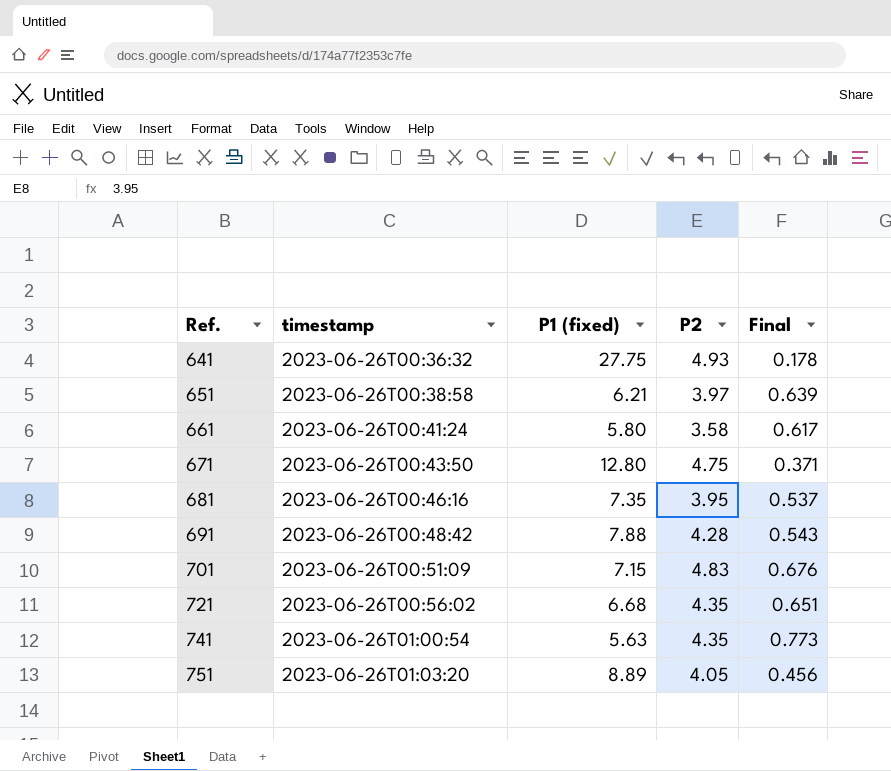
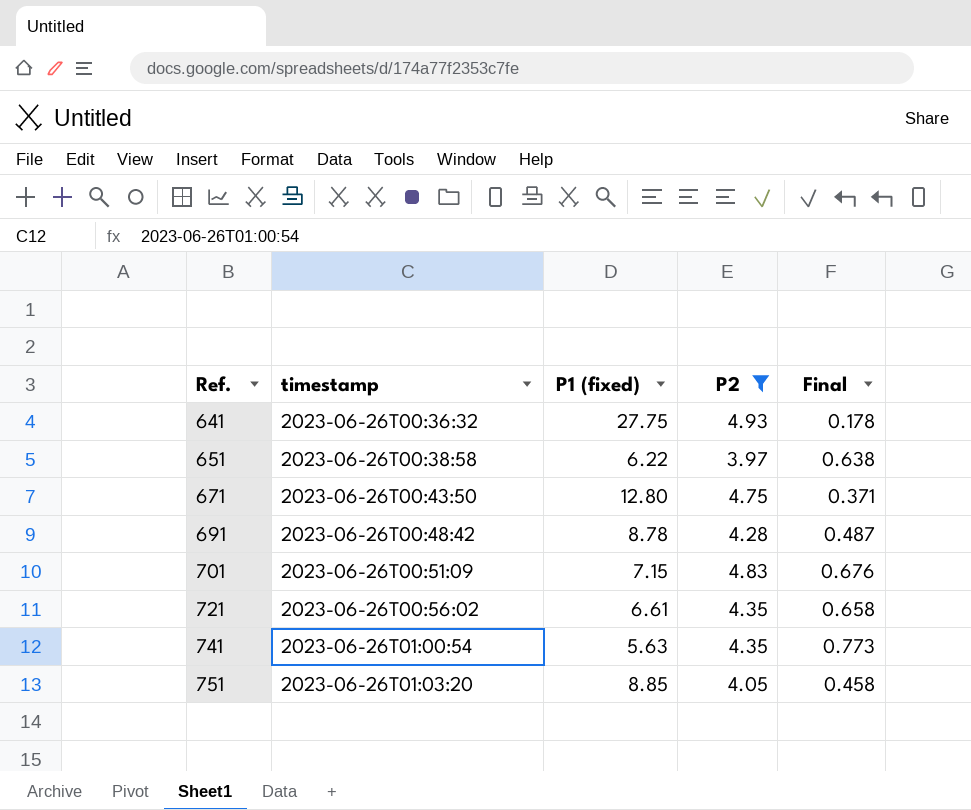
filter: none -> P2 >= 3.97
651 | P1 (fixed): 6.21 -> 6.22
651 | Final: 0.639 -> 0.638
691 | P1 (fixed): 7.88 -> 8.78
691 | Final: 0.543 -> 0.487
721 | P1 (fixed): 6.68 -> 6.61
721 | Final: 0.651 -> 0.658
751 | P1 (fixed): 8.89 -> 8.85
751 | Final: 0.456 -> 0.458

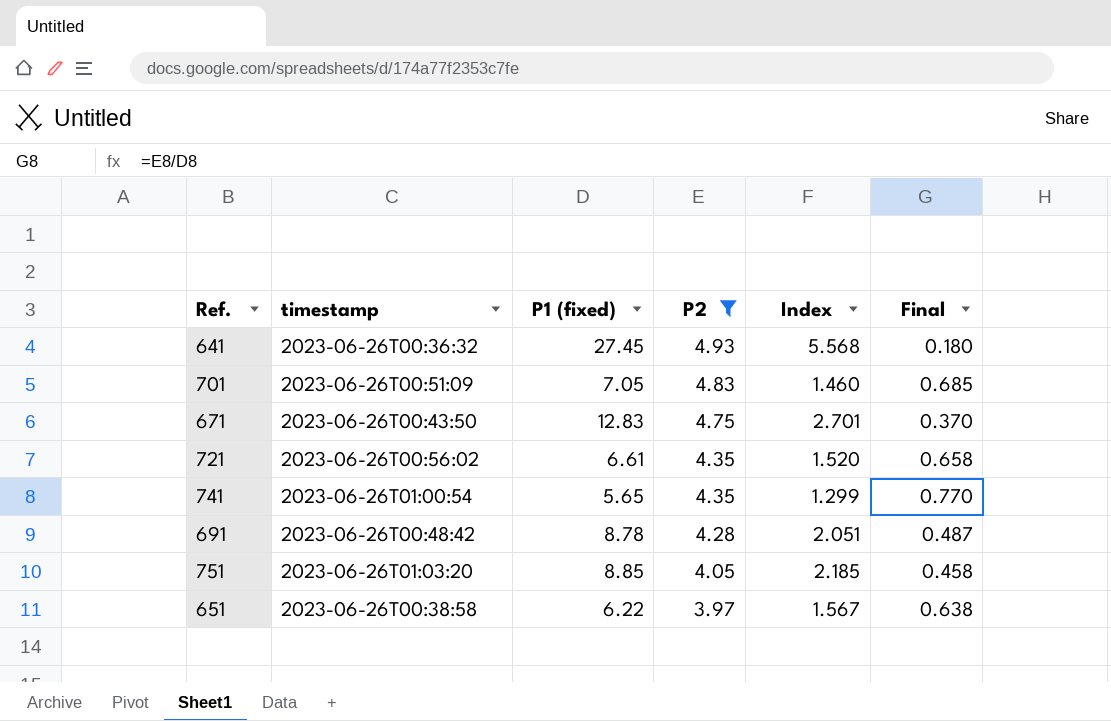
row order: Ref. ascending -> P2 descending
column Index | formula: none -> [P1 (fixed)] / [P2]
641 | P1 (fixed): 27.75 -> 27.45
641 | Final: 0.178 -> 0.180
701 | P1 (fixed): 7.15 -> 7.05
701 | Final: 0.676 -> 0.685
671 | P1 (fixed): 12.80 -> 12.83
671 | Final: 0.371 -> 0.370
741 | P1 (fixed): 5.63 -> 5.65
741 | Final: 0.773 -> 0.770

